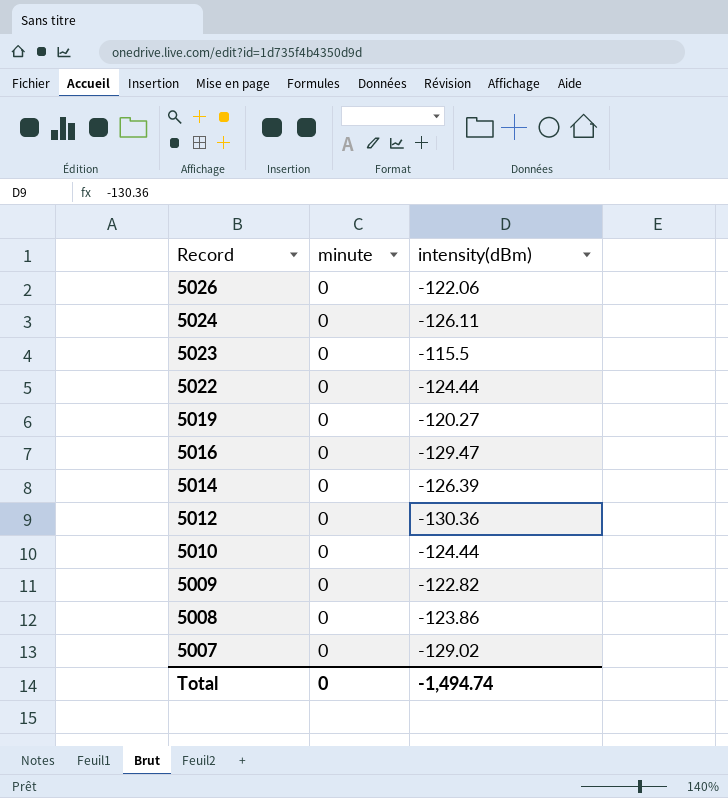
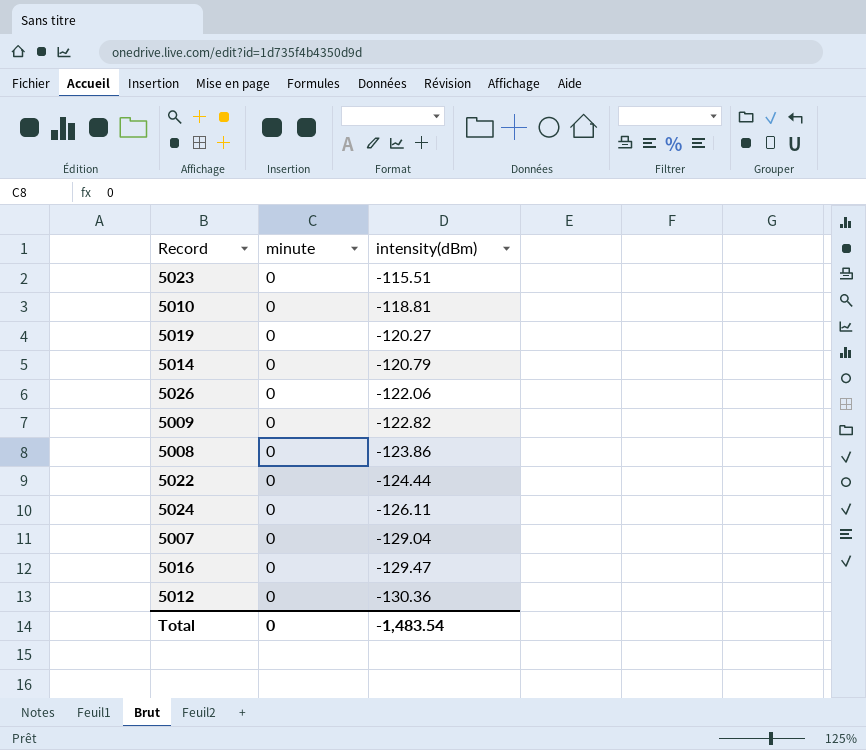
row order: Record descending -> intensity(dBm) descending
5023 | intensity(dBm): -115.5 -> -115.51
5010 | intensity(dBm): -124.44 -> -118.81
5014 | intensity(dBm): -126.39 -> -120.79
5007 | intensity(dBm): -129.02 -> -129.04
Total | intensity(dBm): -1,494.74 -> -1,483.54

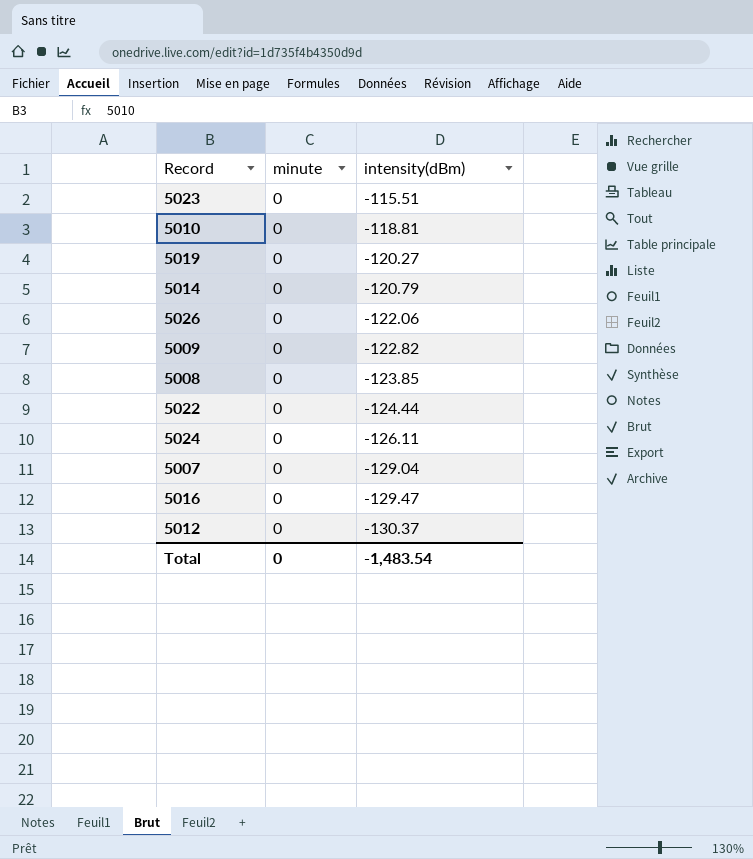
5008 | intensity(dBm): -123.86 -> -123.85
5012 | intensity(dBm): -130.36 -> -130.37

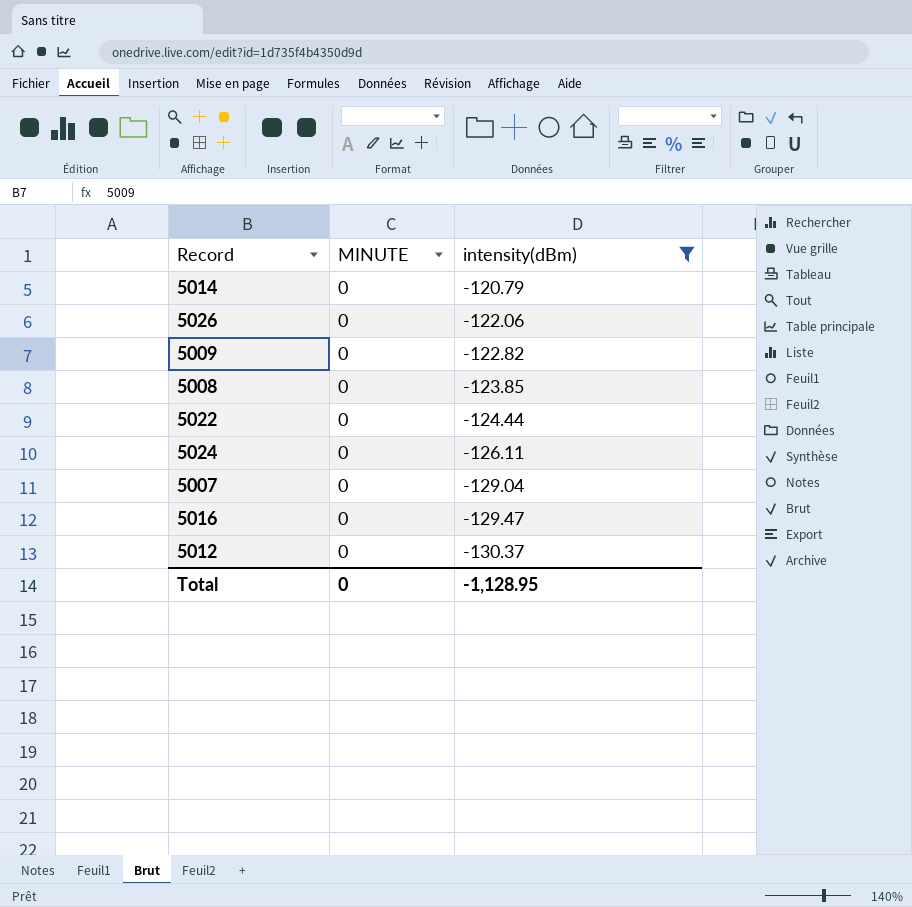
filter: none -> intensity(dBm) <= -120.79
column name: minute -> MINUTE
Total | intensity(dBm): -1,483.54 -> -1,128.95

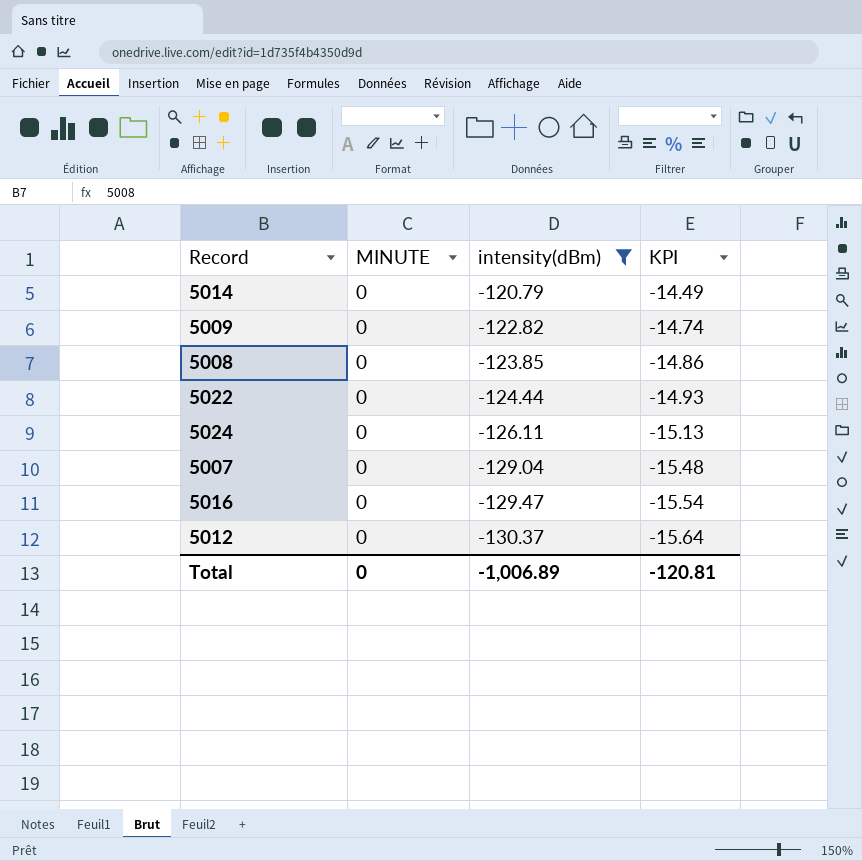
column KPI | formula: none -> [intensity(dBm)] * 0.12
row 5026: 0 | -122.06 -> none
Total | intensity(dBm): -1,128.95 -> -1,006.89

